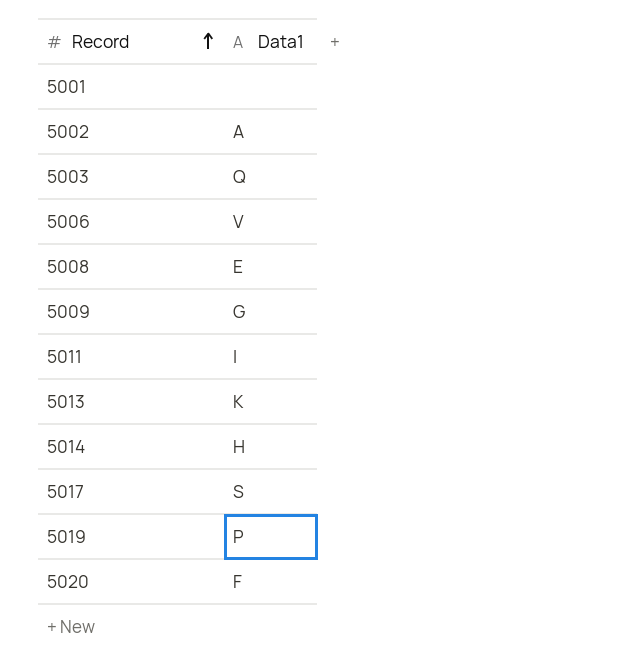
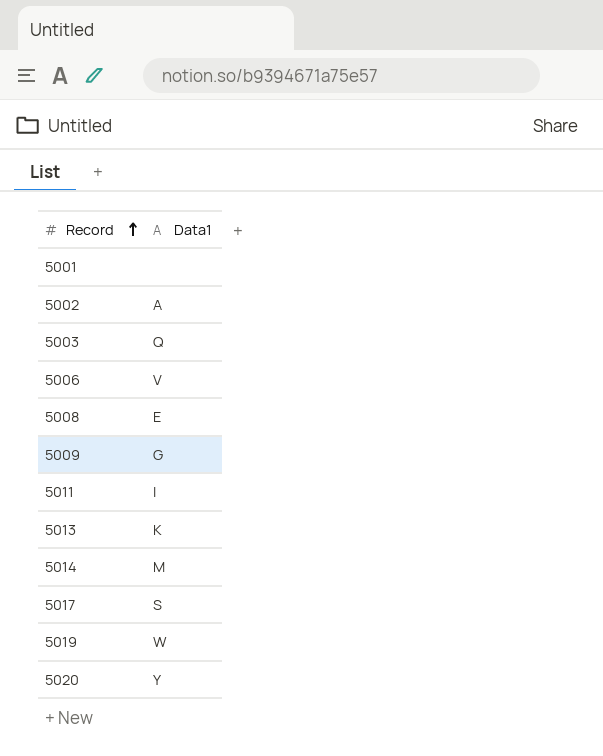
5014 | Data1: H -> M
5019 | Data1: P -> W
5020 | Data1: F -> Y

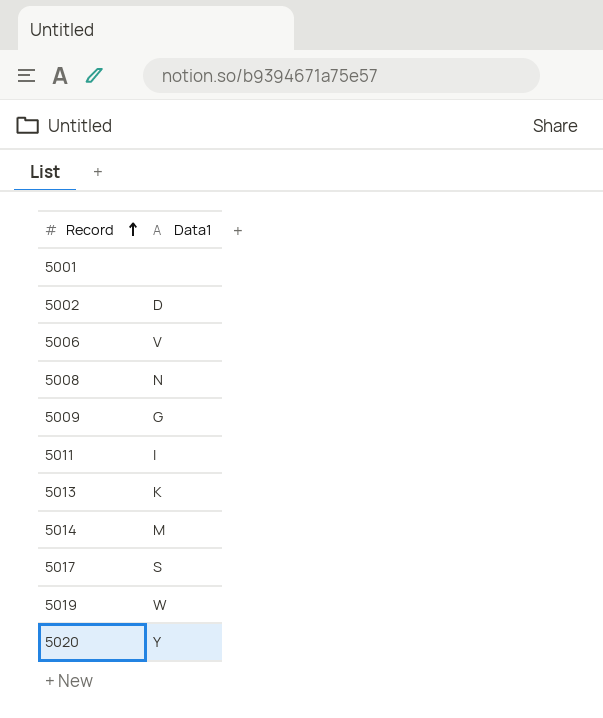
row 5003: Q -> none
5002 | Data1: A -> D
5008 | Data1: E -> N

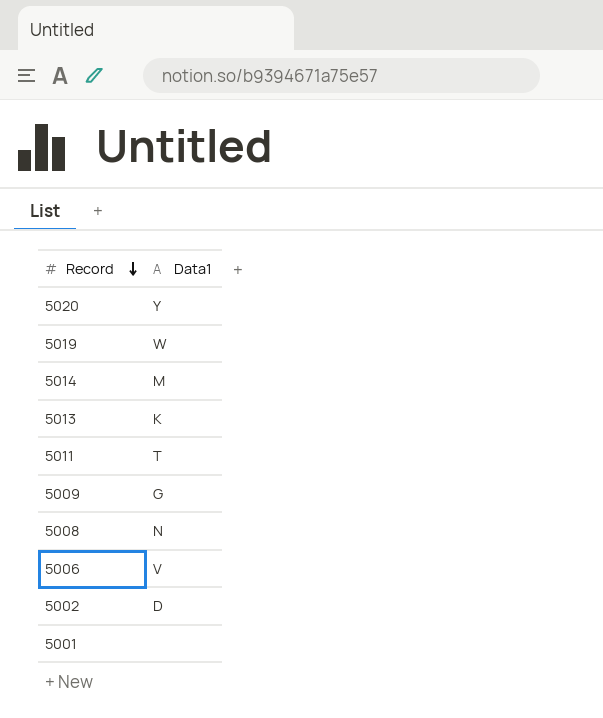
row order: Record ascending -> Record descending
row 5017: S -> none
5011 | Data1: I -> T

